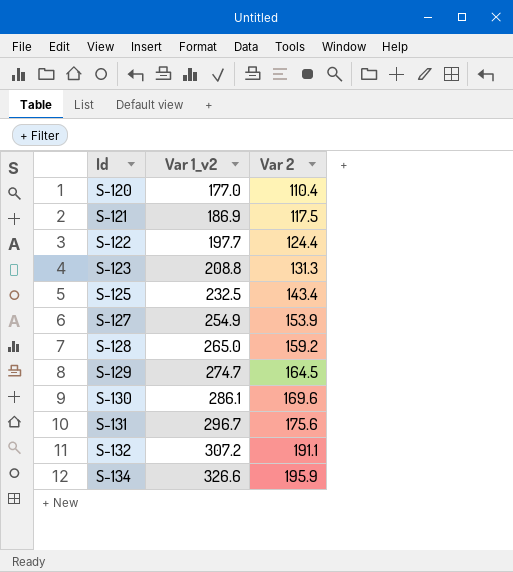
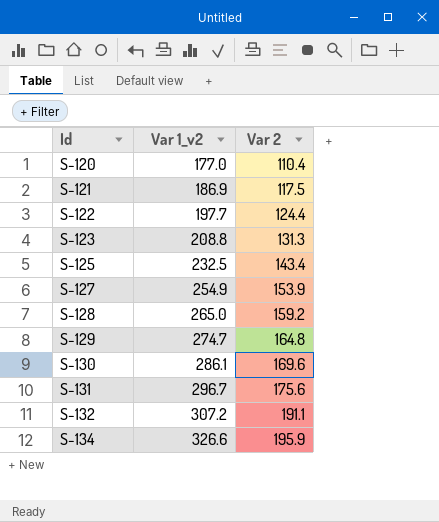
S-129 | Var 2: 164.5 -> 164.8

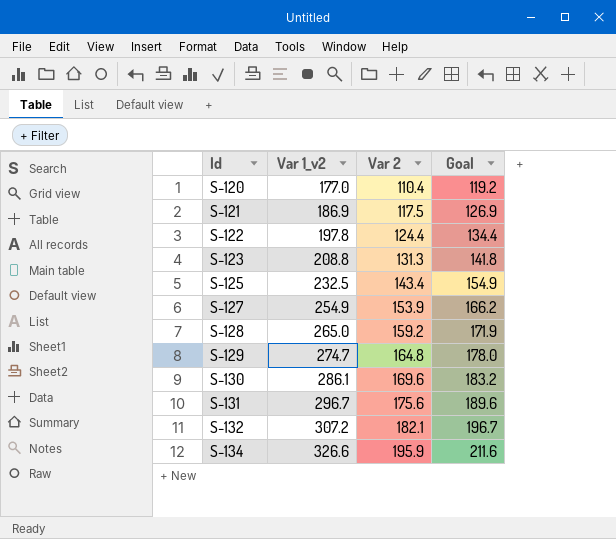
column Goal | formula: none -> [Var 2] * 1.08
S-122 | Var 1_v2: 197.7 -> 197.8
S-132 | Var 2: 191.1 -> 182.1

